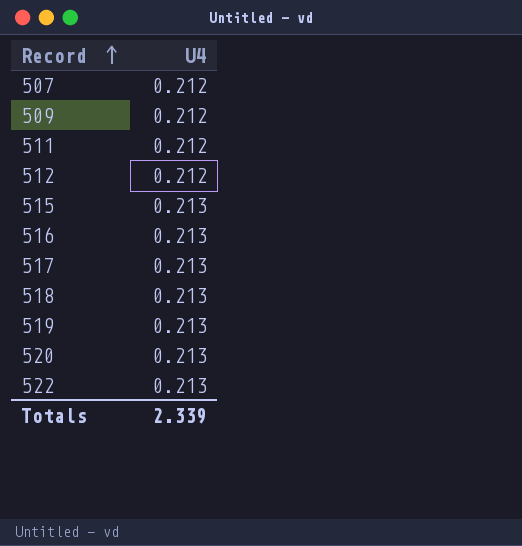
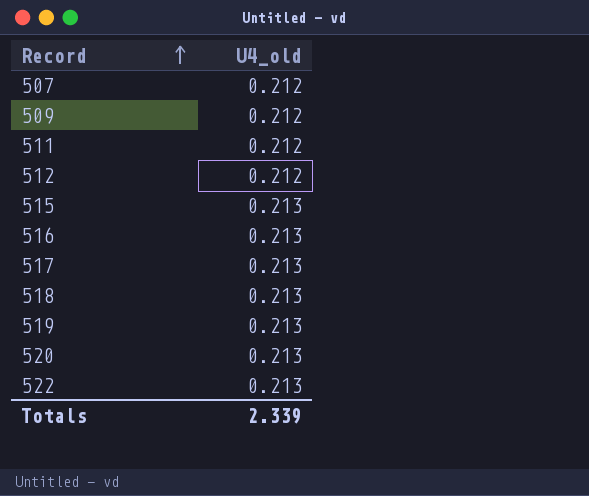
column name: U4 -> U4_old

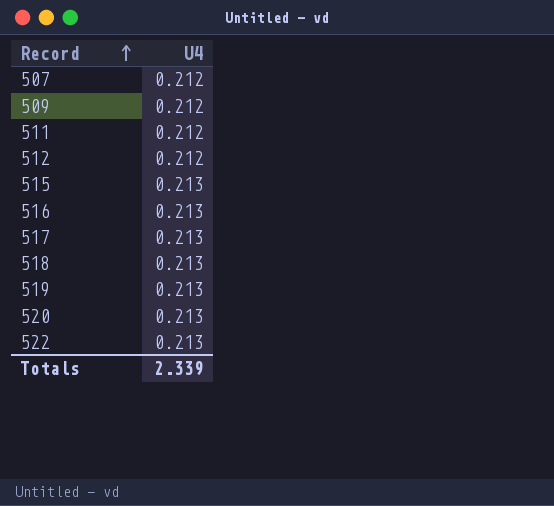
column name: U4_old -> U4

